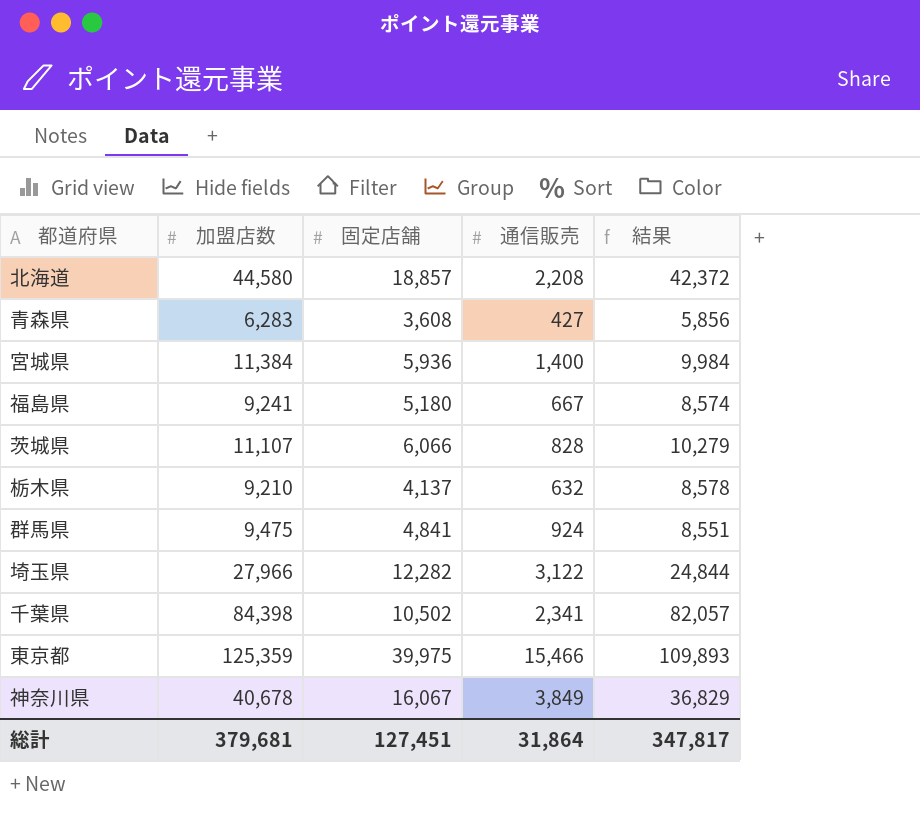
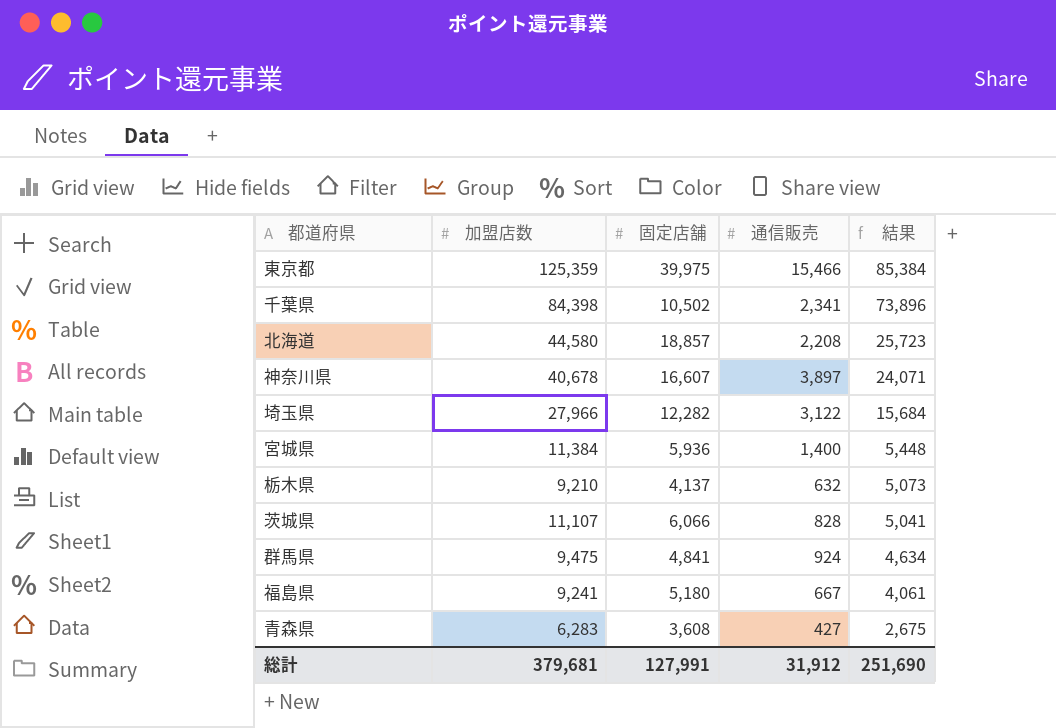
row order: none -> 結果 descending
column 結果 | formula: [加盟店数] - [通信販売] -> [加盟店数] - [固定店舗]
神奈川県 | 固定店舗: 16,067 -> 16,607
神奈川県 | 通信販売: 3,849 -> 3,897
総計 | 固定店舗: 127,451 -> 127,991
総計 | 通信販売: 31,864 -> 31,912
総計 | 結果: 347,817 -> 251,690

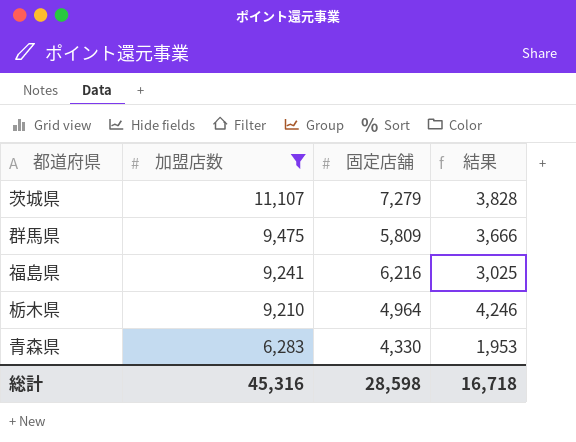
filter: none -> 加盟店数 <= 11,107
row order: 結果 descending -> 加盟店数 descending
column 通信販売 | position: 4 -> none
茨城県 | 固定店舗: 6,066 -> 7,279
茨城県 | 結果: 5,041 -> 3,828
群馬県 | 固定店舗: 4,841 -> 5,809
群馬県 | 結果: 4,634 -> 3,666
福島県 | 固定店舗: 5,180 -> 6,216
福島県 | 結果: 4,061 -> 3,025
栃木県 | 固定店舗: 4,137 -> 4,964
栃木県 | 結果: 5,073 -> 4,246
青森県 | 固定店舗: 3,608 -> 4,330
青森県 | 結果: 2,675 -> 1,953
総計 | 加盟店数: 379,681 -> 45,316
総計 | 固定店舗: 127,991 -> 28,598
総計 | 結果: 251,690 -> 16,718

